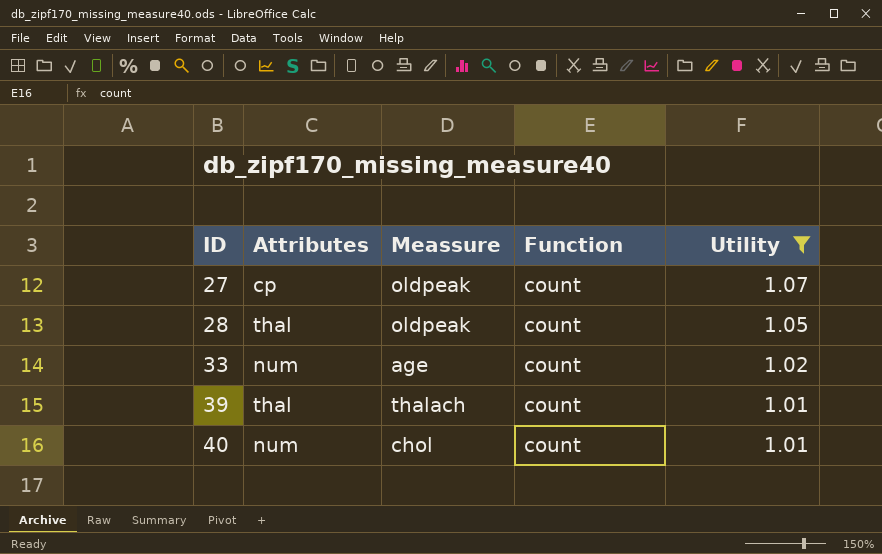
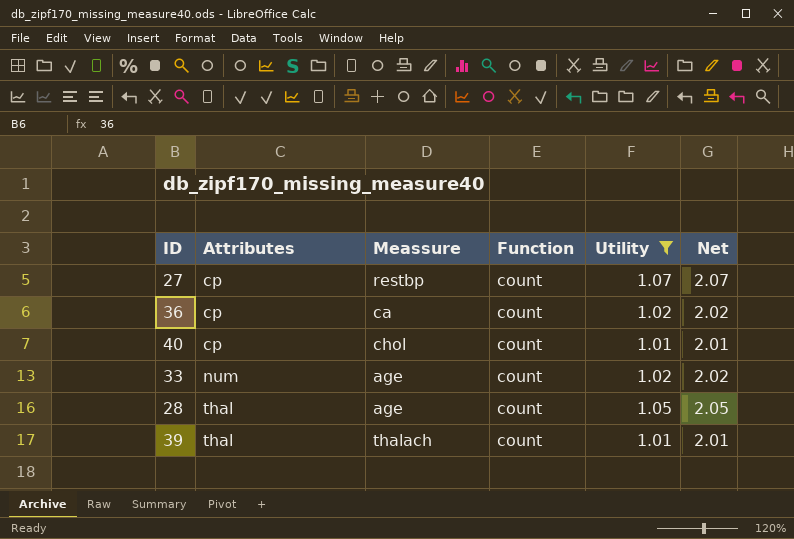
row order: ID ascending -> Attributes ascending
column Net | formula: none -> [Utility] + 1
27 | Meassure: oldpeak -> restbp
row 36: none -> cp | ca | count | 1.02 | 2.02
40 | Attributes: num -> cp
28 | Meassure: oldpeak -> age

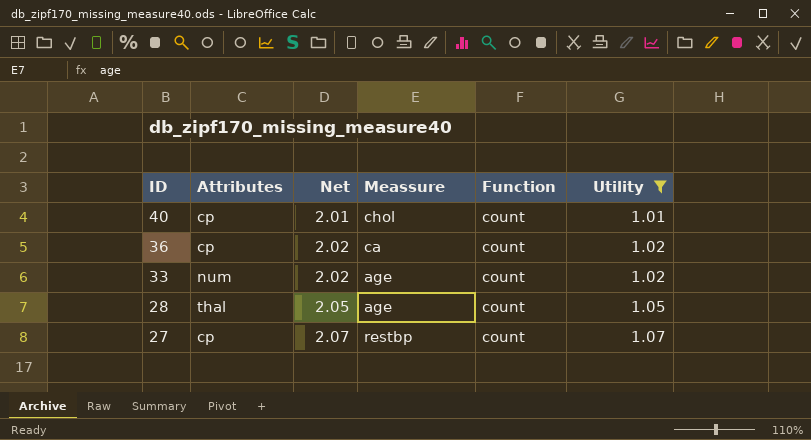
row order: Attributes ascending -> ID descending
column Net | position: 6 -> 3
row 39: thal | thalach | count | 1.01 | 2.01 -> none

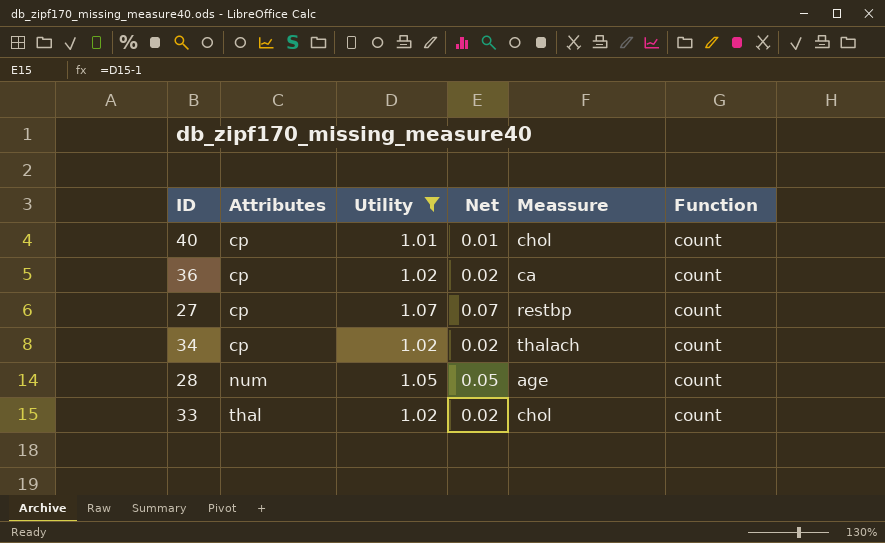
row order: ID descending -> Attributes ascending
column Utility | position: 6 -> 3
column Net | formula: [Utility] + 1 -> [Utility] - 1
row 34: none -> cp | 1.02 | 0.02 | thalach | count
28 | Attributes: thal -> num
33 | Attributes: num -> thal
33 | Meassure: age -> chol

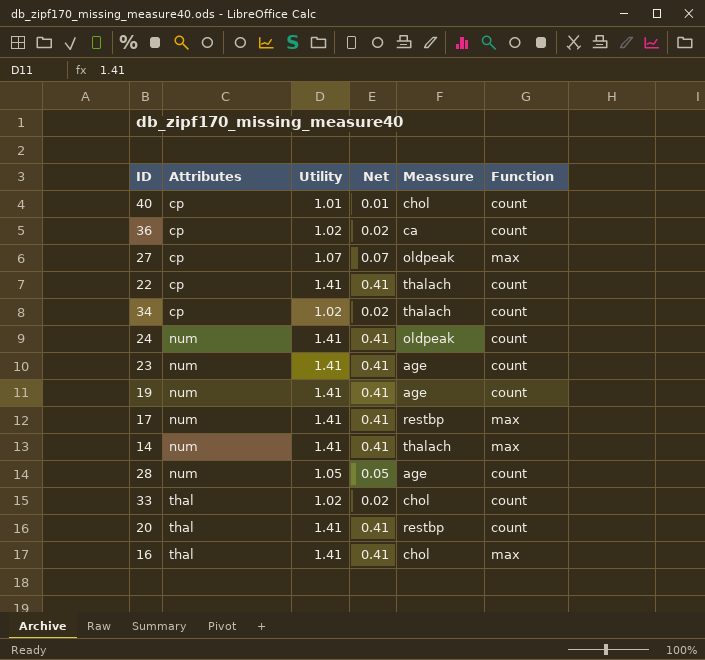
filter: Utility != 1.41 -> none
27 | Meassure: restbp -> oldpeak
27 | Function: count -> max

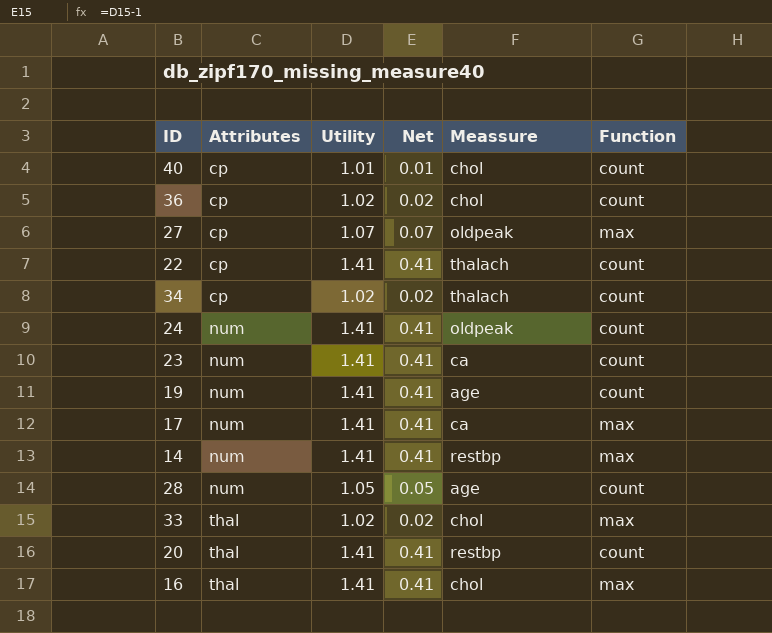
36 | Meassure: ca -> chol
23 | Meassure: age -> ca
17 | Meassure: restbp -> ca
14 | Meassure: thalach -> restbp
33 | Function: count -> max

